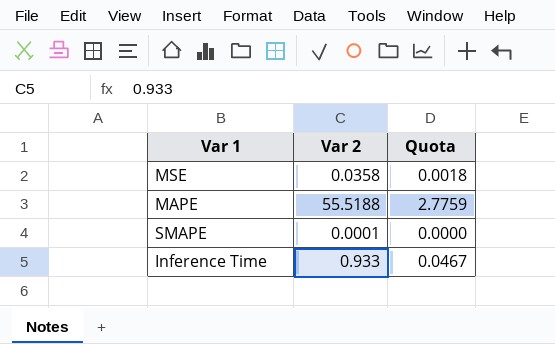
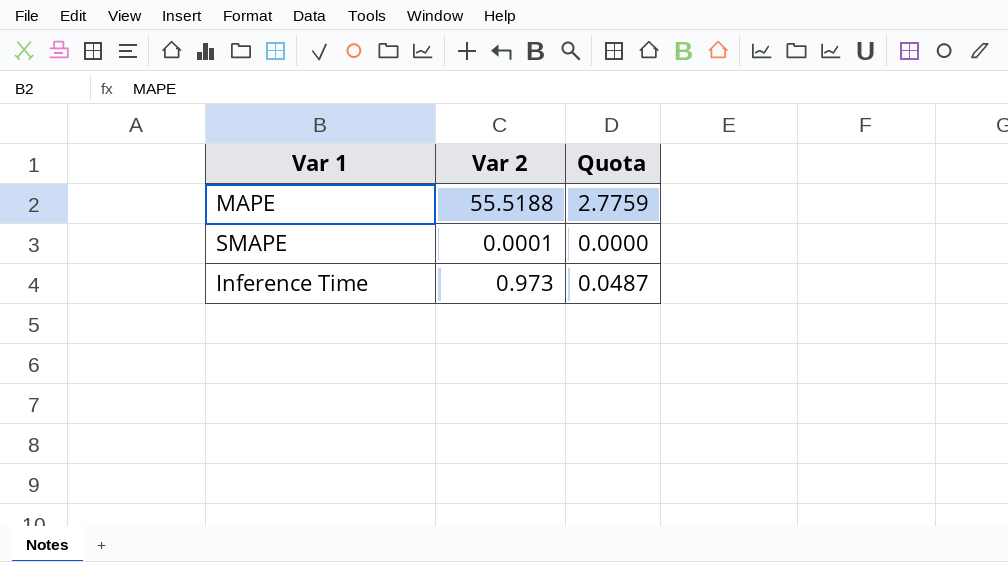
row MSE: 0.0358 | 0.0018 -> none
Inference Time | Var 2: 0.933 -> 0.973
Inference Time | Quota: 0.0467 -> 0.0487

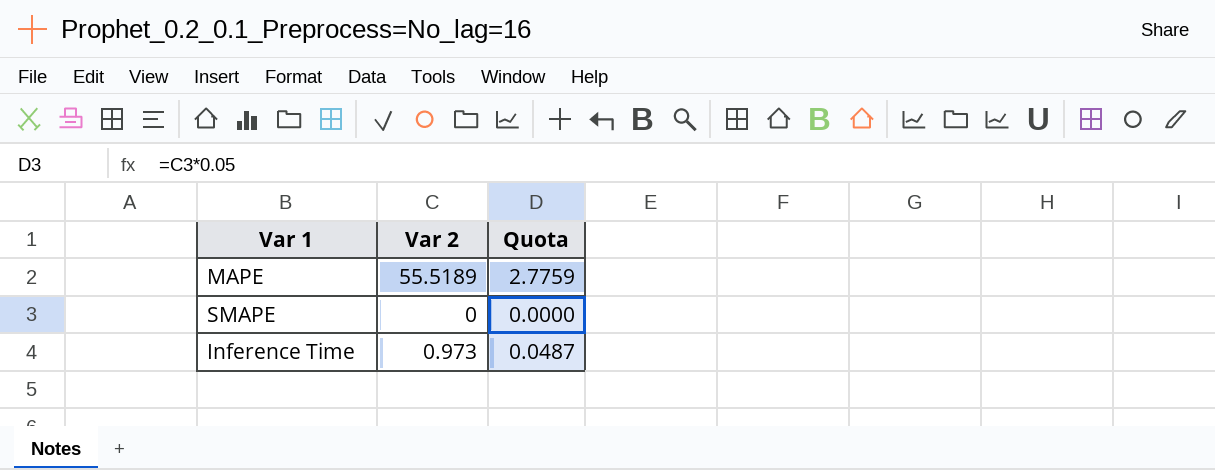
MAPE | Var 2: 55.5188 -> 55.5189
SMAPE | Var 2: 0.0001 -> 0

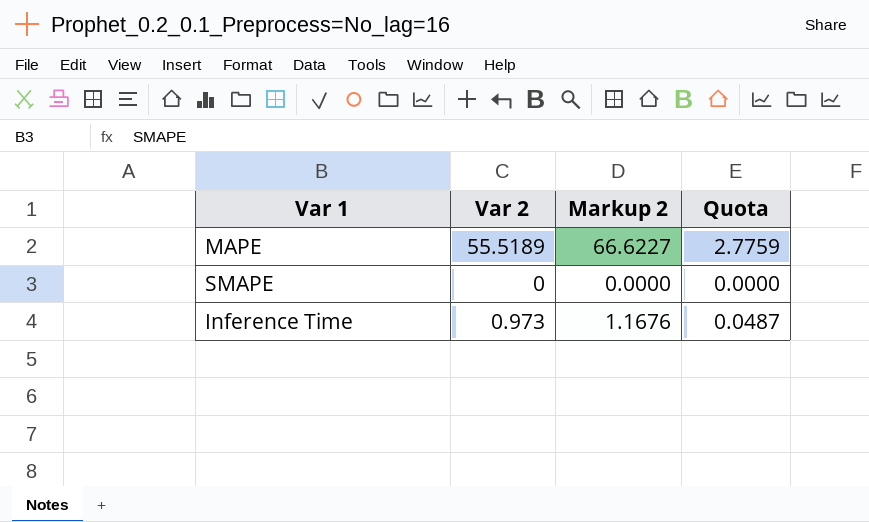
column Markup 2 | formula: none -> [Var 2] * 1.2

